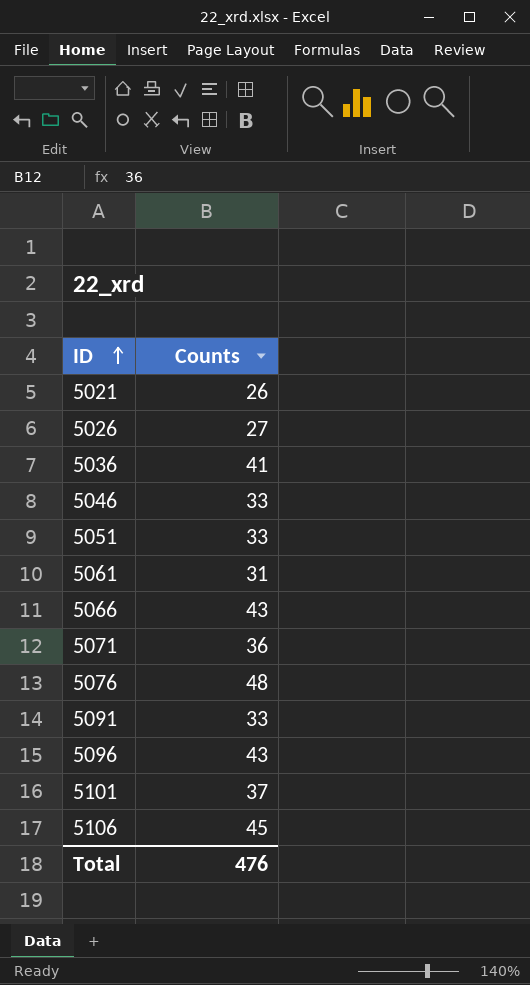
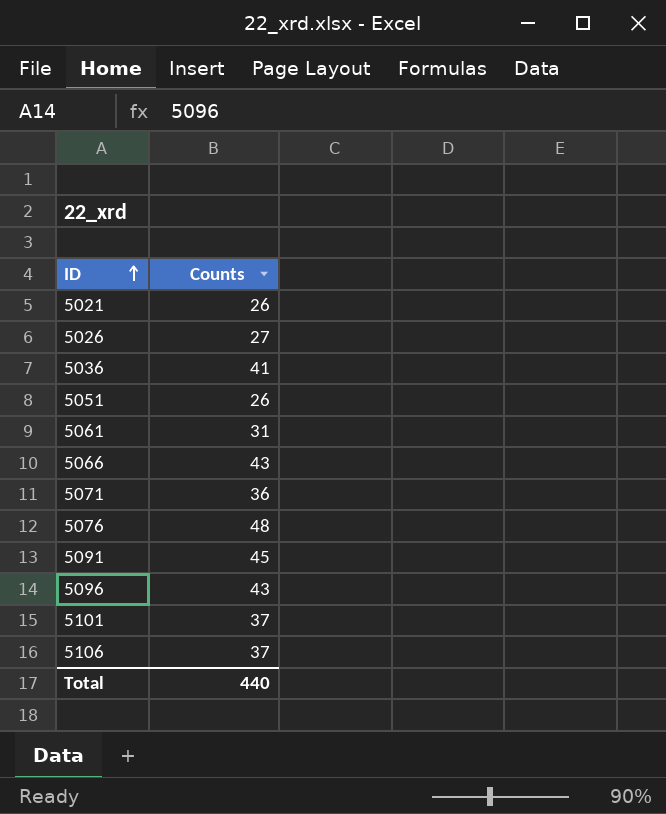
row 5046: 33 -> none
5051 | Counts: 33 -> 26
5091 | Counts: 33 -> 45
5106 | Counts: 45 -> 37
Total | Counts: 476 -> 440

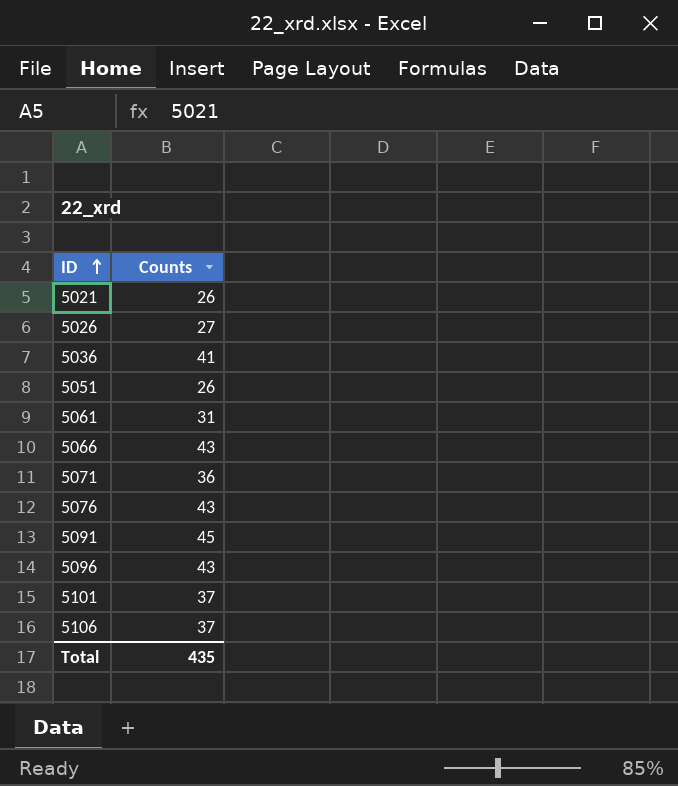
5076 | Counts: 48 -> 43
Total | Counts: 440 -> 435

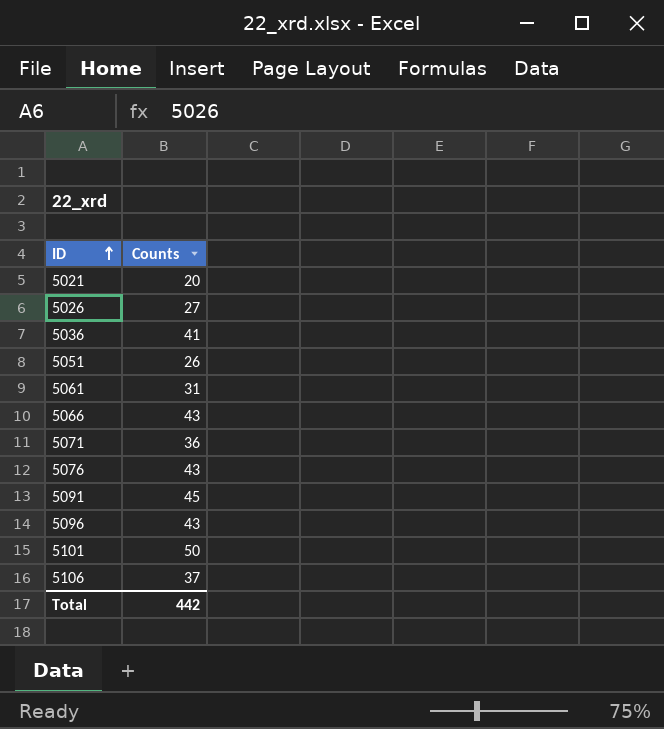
5021 | Counts: 26 -> 20
5101 | Counts: 37 -> 50
Total | Counts: 435 -> 442

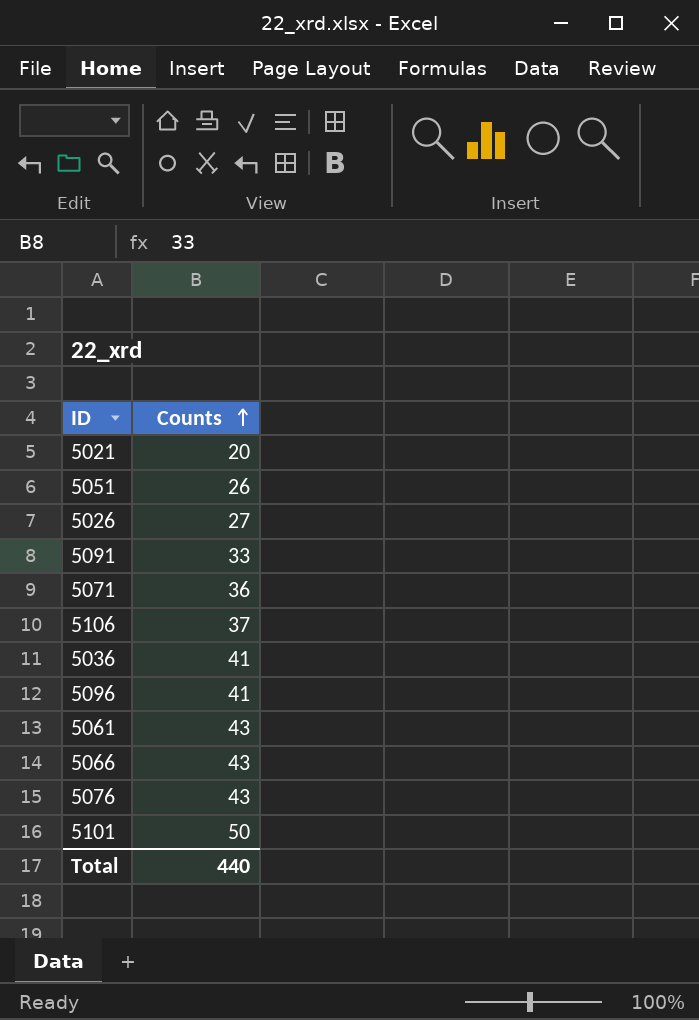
row order: ID ascending -> Counts ascending
5091 | Counts: 45 -> 33
5096 | Counts: 43 -> 41
5061 | Counts: 31 -> 43
Total | Counts: 442 -> 440

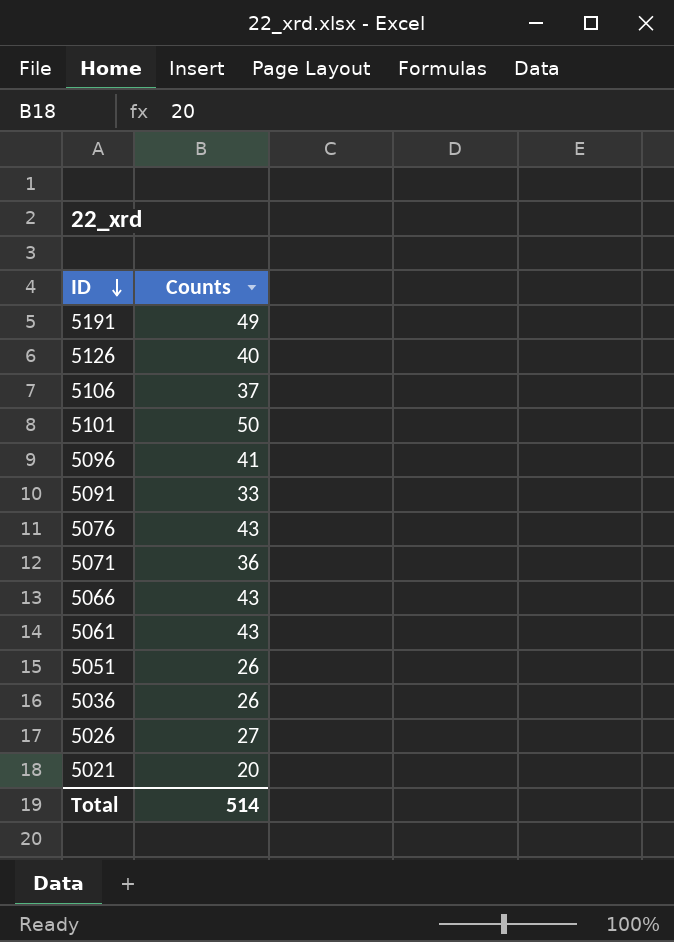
row order: Counts ascending -> ID descending
row 5191: none -> 49
row 5126: none -> 40
5036 | Counts: 41 -> 26
Total | Counts: 440 -> 514

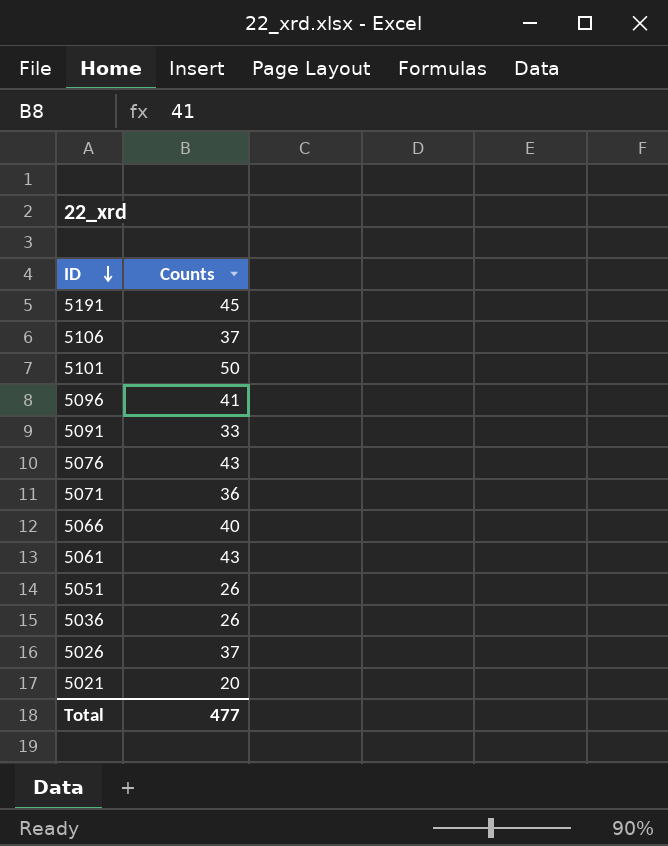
row 5126: 40 -> none
5191 | Counts: 49 -> 45
5066 | Counts: 43 -> 40
5026 | Counts: 27 -> 37
Total | Counts: 514 -> 477

